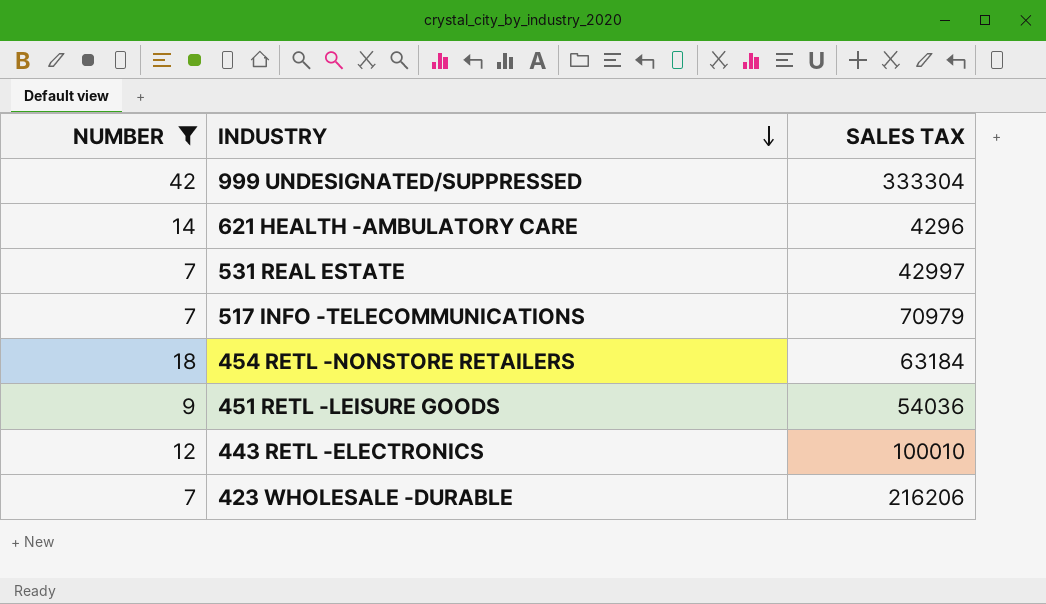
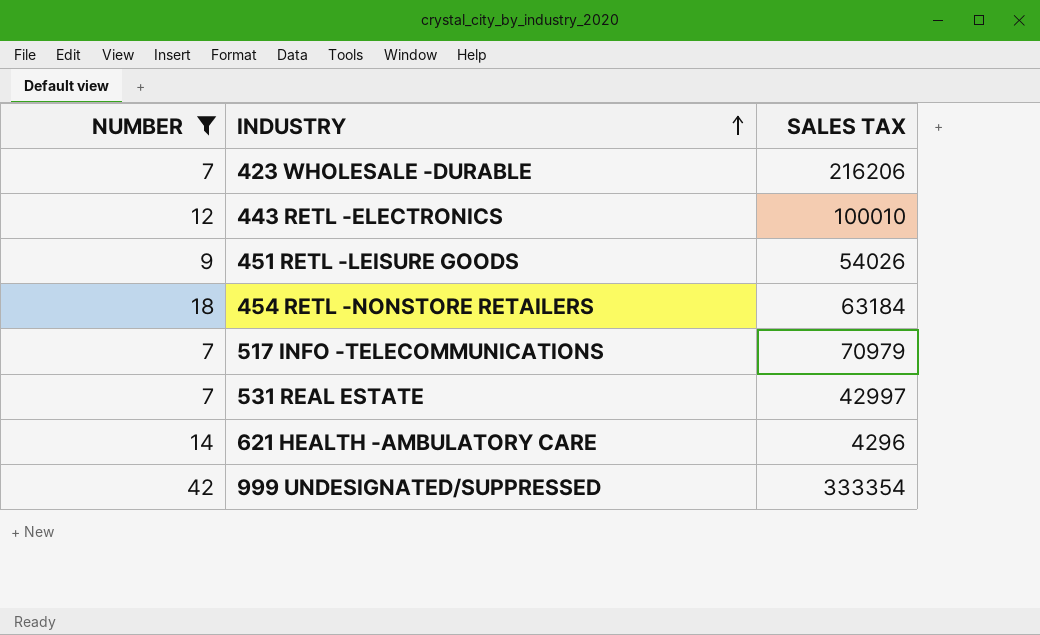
row order: INDUSTRY descending -> INDUSTRY ascending
451 RETL -LEISURE GOODS | SALES TAX: 54036 -> 54026
999 UNDESIGNATED/SUPPRESSED | SALES TAX: 333304 -> 333354

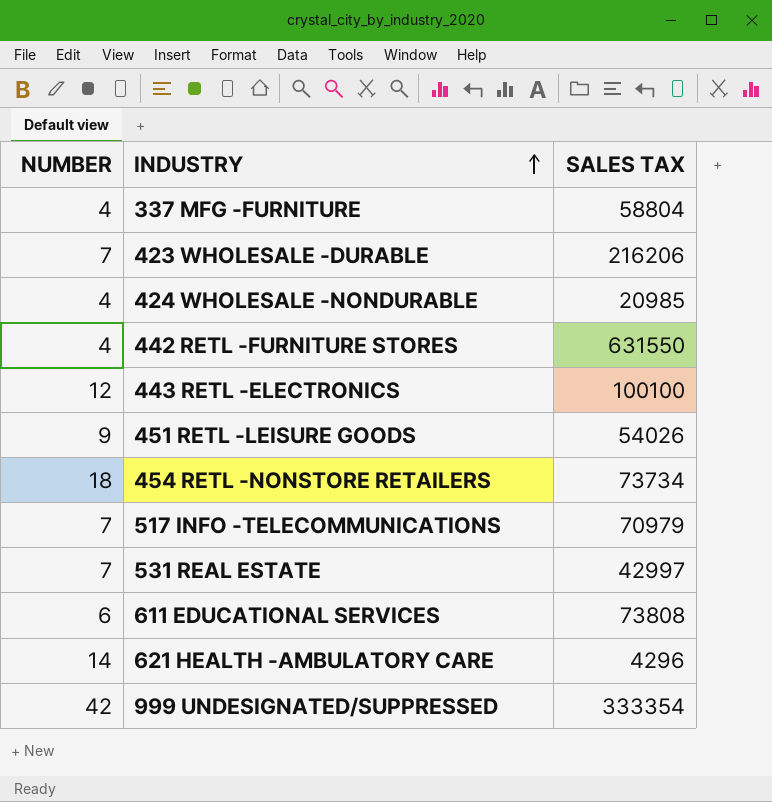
filter: NUMBER >= 7 -> none
443 RETL -ELECTRONICS | SALES TAX: 100010 -> 100100
454 RETL -NONSTORE RETAILERS | SALES TAX: 63184 -> 73734

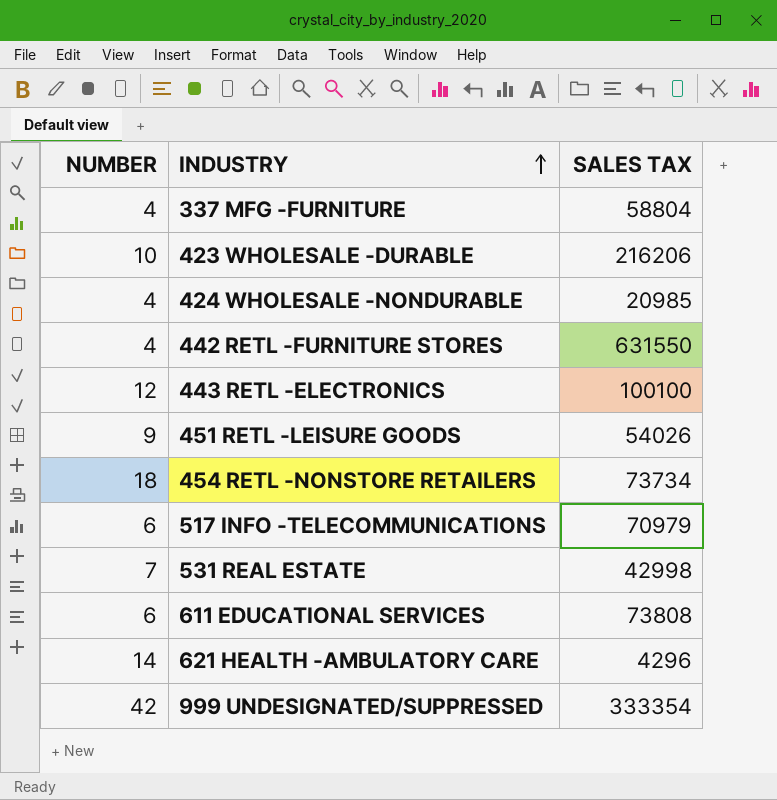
423 WHOLESALE -DURABLE | NUMBER: 7 -> 10
517 INFO -TELECOMMUNICATIONS | NUMBER: 7 -> 6
531 REAL ESTATE | SALES TAX: 42997 -> 42998

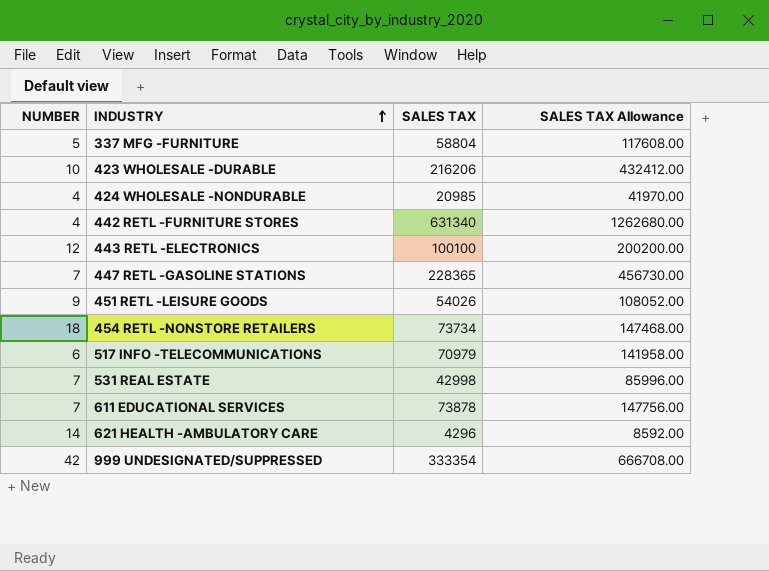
column SALES TAX Allowance | formula: none -> [SALES TAX] * 2
337 MFG -FURNITURE | NUMBER: 4 -> 5
442 RETL -FURNITURE STORES | SALES TAX: 631550 -> 631340
row 447 RETL -GASOLINE STATIONS: none -> 7 | 228365 | 456730.00
611 EDUCATIONAL SERVICES | NUMBER: 6 -> 7
611 EDUCATIONAL SERVICES | SALES TAX: 73808 -> 73878

